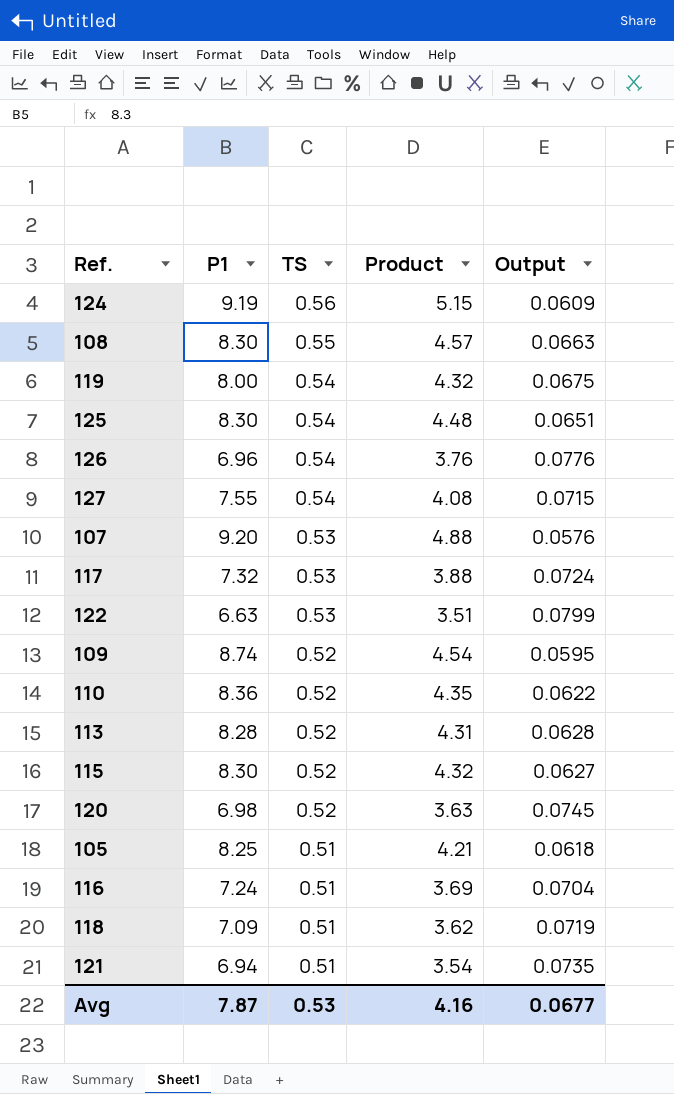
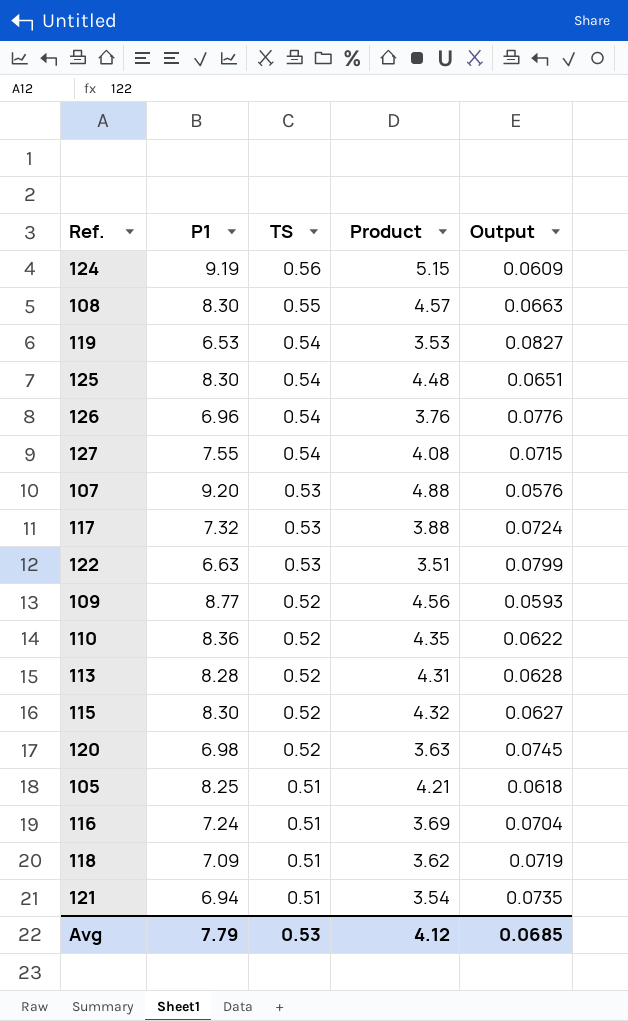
119 | P1: 8.00 -> 6.53
119 | Product: 4.32 -> 3.53
119 | Output: 0.0675 -> 0.0827
109 | P1: 8.74 -> 8.77
109 | Product: 4.54 -> 4.56
109 | Output: 0.0595 -> 0.0593
Avg | P1: 7.87 -> 7.79
Avg | Product: 4.16 -> 4.12
Avg | Output: 0.0677 -> 0.0685

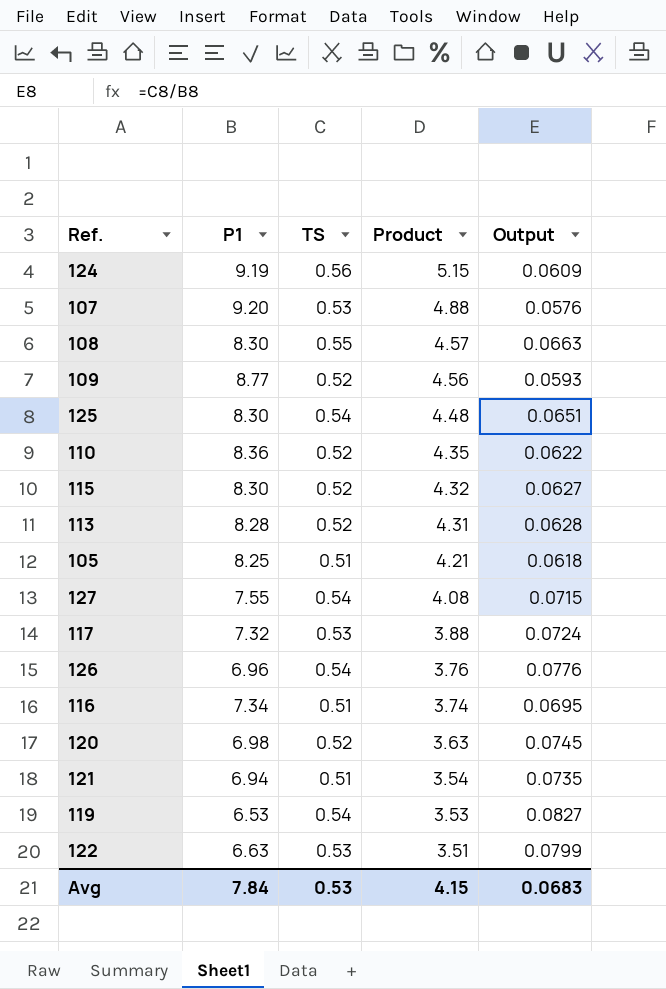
row order: TS descending -> Product descending
row 118: 7.09 | 0.51 | 3.62 | 0.0719 -> none
116 | P1: 7.24 -> 7.34
116 | Product: 3.69 -> 3.74
116 | Output: 0.0704 -> 0.0695
Avg | P1: 7.79 -> 7.84
Avg | Product: 4.12 -> 4.15
Avg | Output: 0.0685 -> 0.0683

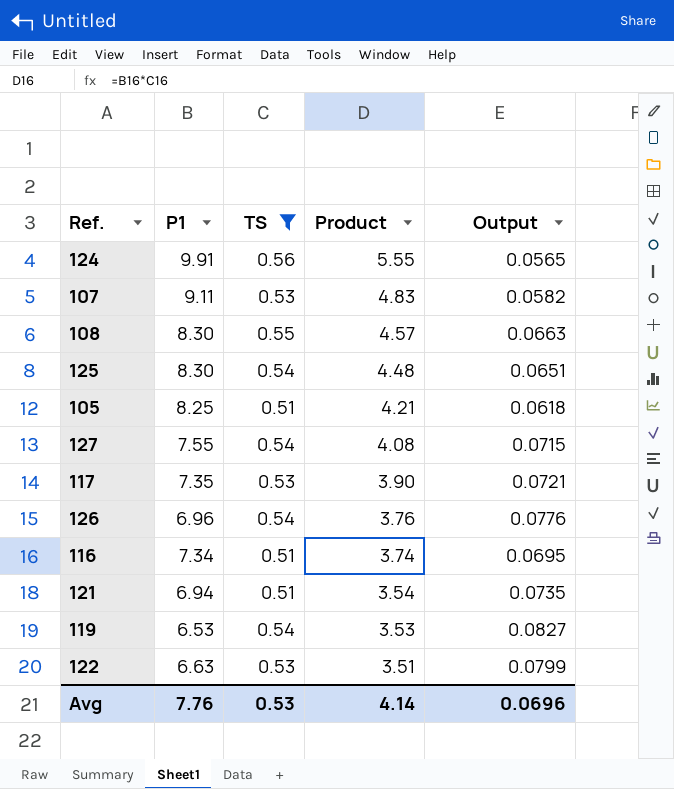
filter: none -> TS != 0.52
124 | P1: 9.19 -> 9.91
124 | Product: 5.15 -> 5.55
124 | Output: 0.0609 -> 0.0565
107 | P1: 9.20 -> 9.11
107 | Product: 4.88 -> 4.83
107 | Output: 0.0576 -> 0.0582
117 | P1: 7.32 -> 7.35
117 | Product: 3.88 -> 3.90
117 | Output: 0.0724 -> 0.0721
Avg | P1: 7.84 -> 7.76
Avg | Product: 4.15 -> 4.14
Avg | Output: 0.0683 -> 0.0696

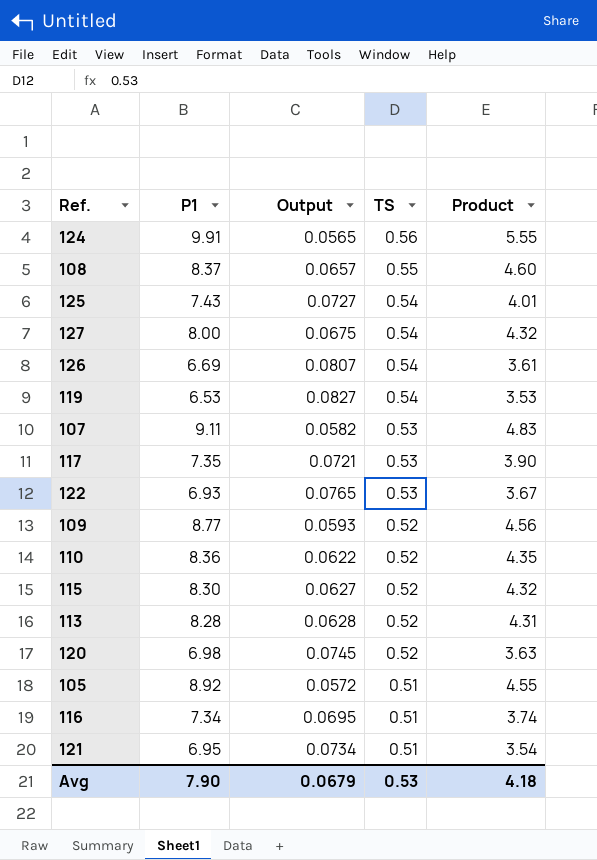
filter: TS != 0.52 -> none
row order: Product descending -> TS descending
column Output | position: 5 -> 3
108 | P1: 8.30 -> 8.37
108 | Output: 0.0663 -> 0.0657
108 | Product: 4.57 -> 4.60
125 | P1: 8.30 -> 7.43
125 | Output: 0.0651 -> 0.0727
125 | Product: 4.48 -> 4.01
127 | P1: 7.55 -> 8.00
127 | Output: 0.0715 -> 0.0675
127 | Product: 4.08 -> 4.32
126 | P1: 6.96 -> 6.69
126 | Output: 0.0776 -> 0.0807
126 | Product: 3.76 -> 3.61
122 | P1: 6.63 -> 6.93
122 | Output: 0.0799 -> 0.0765
122 | Product: 3.51 -> 3.67
105 | P1: 8.25 -> 8.92
105 | Output: 0.0618 -> 0.0572
105 | Product: 4.21 -> 4.55
121 | P1: 6.94 -> 6.95
121 | Output: 0.0735 -> 0.0734
Avg | P1: 7.76 -> 7.90
Avg | Output: 0.0696 -> 0.0679
Avg | Product: 4.14 -> 4.18

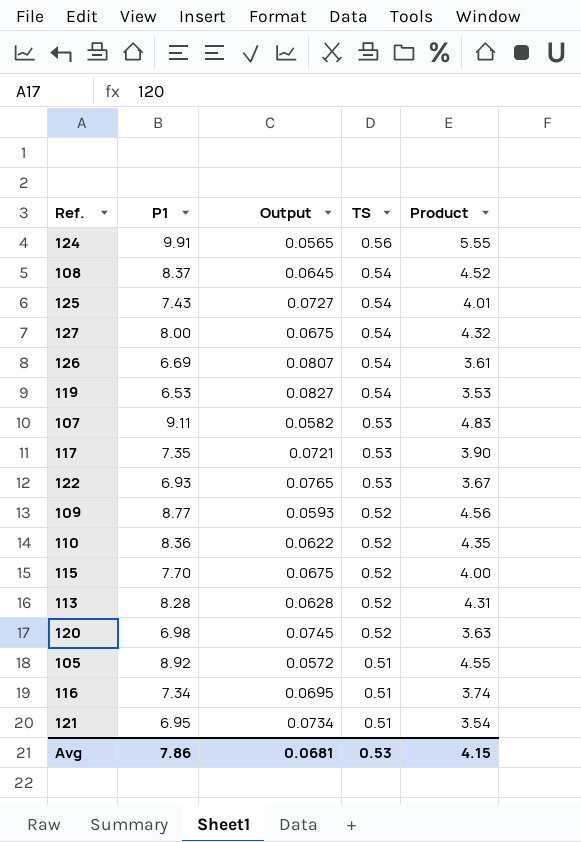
108 | Output: 0.0657 -> 0.0645
108 | TS: 0.55 -> 0.54
108 | Product: 4.60 -> 4.52
115 | P1: 8.30 -> 7.70
115 | Output: 0.0627 -> 0.0675
115 | Product: 4.32 -> 4.00
Avg | P1: 7.90 -> 7.86
Avg | Output: 0.0679 -> 0.0681
Avg | Product: 4.18 -> 4.15

